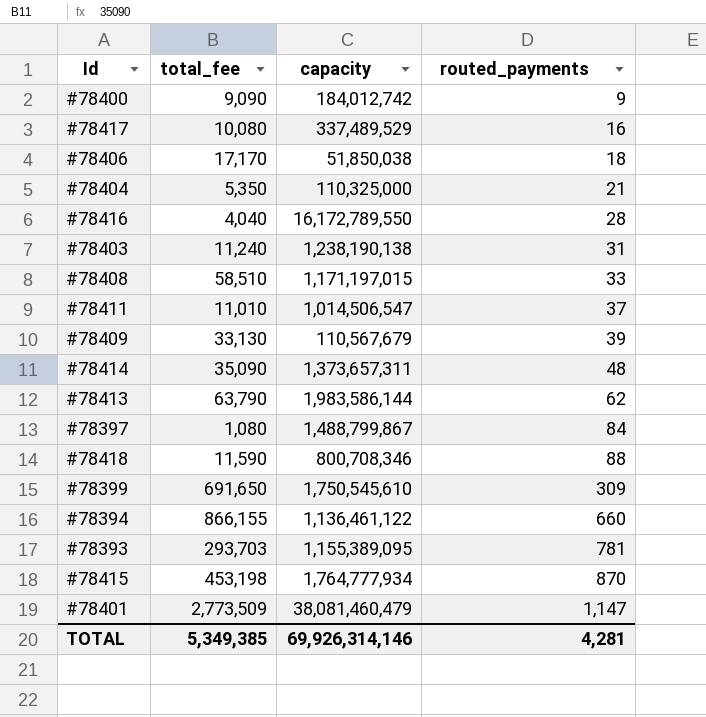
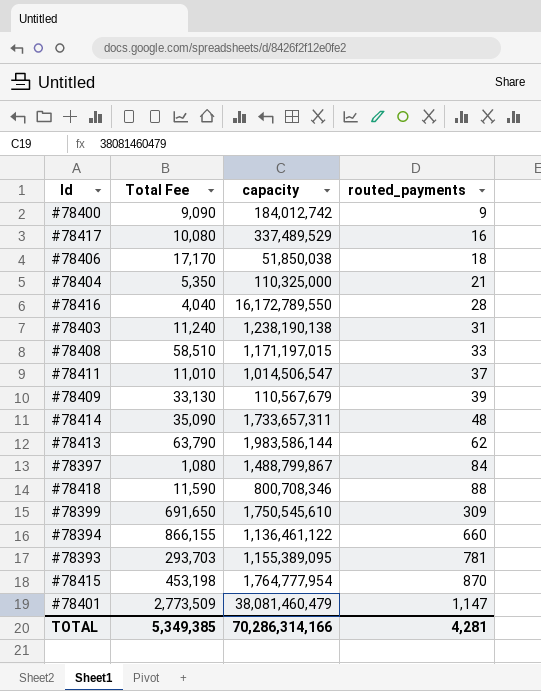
column name: total_fee -> Total Fee
#78414 | capacity: 1,373,657,311 -> 1,733,657,311
#78415 | capacity: 1,764,777,934 -> 1,764,777,954
TOTAL | capacity: 69,926,314,146 -> 70,286,314,166

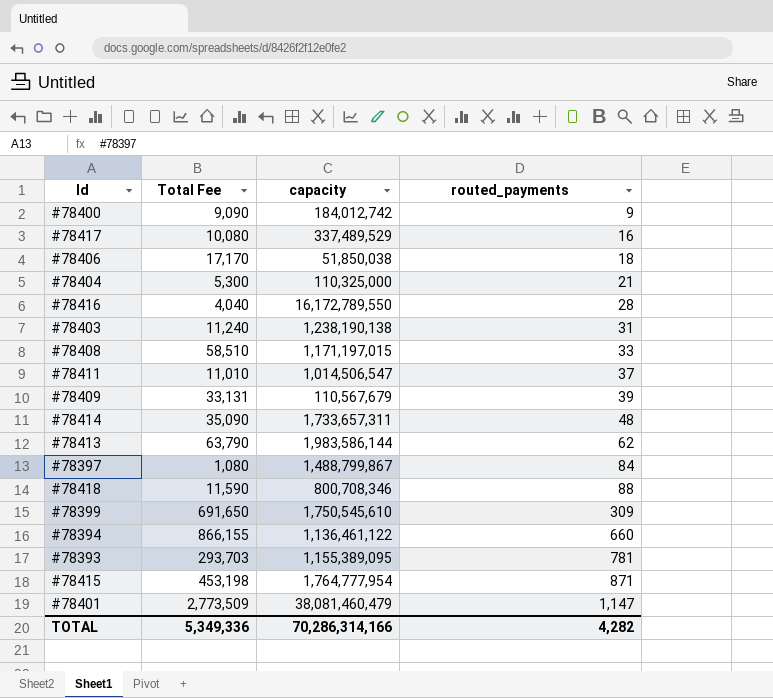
#78404 | Total Fee: 5,350 -> 5,300
#78409 | Total Fee: 33,130 -> 33,131
#78415 | routed_payments: 870 -> 871
TOTAL | Total Fee: 5,349,385 -> 5,349,336
TOTAL | routed_payments: 4,281 -> 4,282

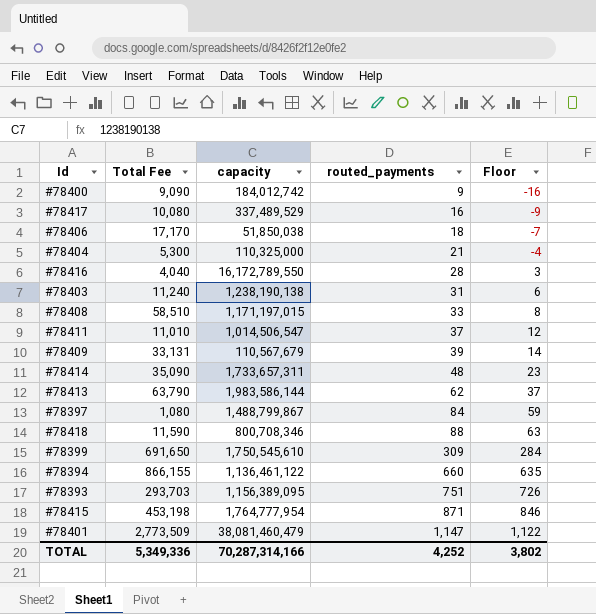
column Floor | formula: none -> [routed_payments] - 25
#78393 | capacity: 1,155,389,095 -> 1,156,389,095
#78393 | routed_payments: 781 -> 751
TOTAL | capacity: 70,286,314,166 -> 70,287,314,166
TOTAL | routed_payments: 4,282 -> 4,252

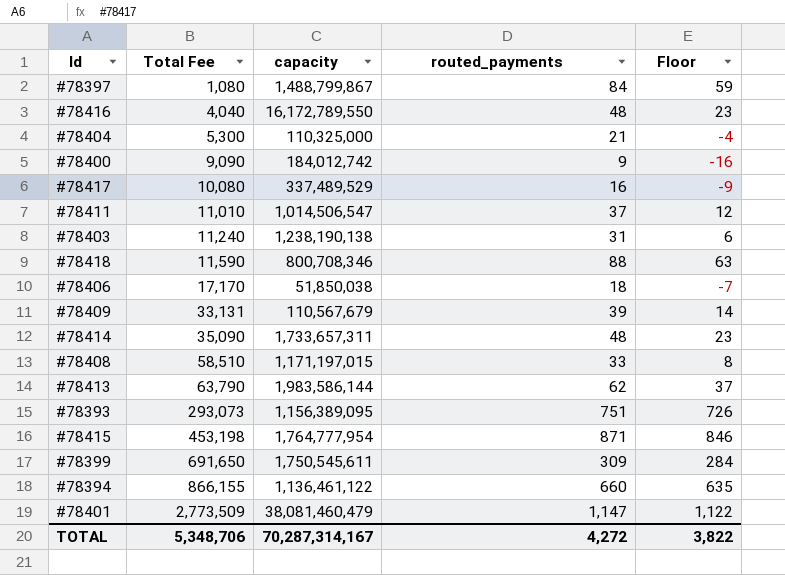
row order: routed_payments ascending -> Total Fee ascending
#78416 | routed_payments: 28 -> 48
#78416 | Floor: 3 -> 23
#78393 | Total Fee: 293,703 -> 293,073
#78399 | capacity: 1,750,545,610 -> 1,750,545,611
TOTAL | Total Fee: 5,349,336 -> 5,348,706
TOTAL | capacity: 70,287,314,166 -> 70,287,314,167
TOTAL | routed_payments: 4,252 -> 4,272
TOTAL | Floor: 3,802 -> 3,822

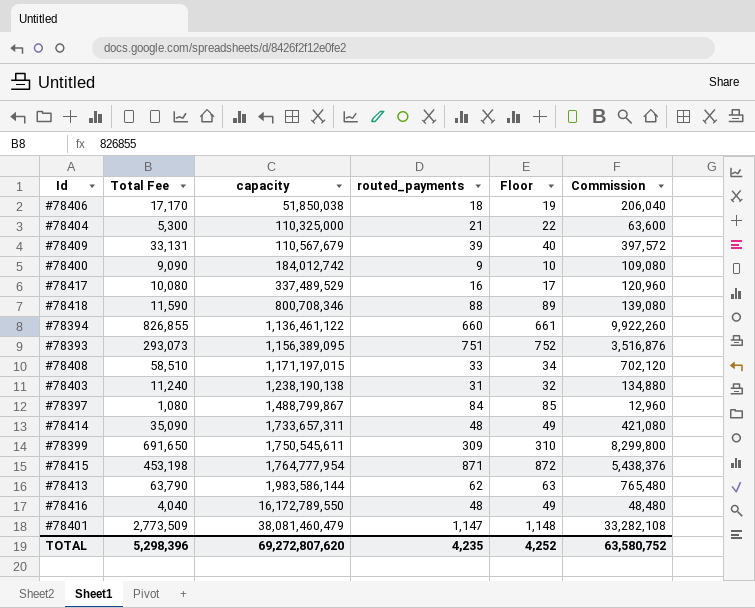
row order: Total Fee ascending -> capacity ascending
column Floor | formula: [routed_payments] - 25 -> [routed_payments] + 1
column Commission | formula: none -> [Total Fee] * 12
row #78411: 11,010 | 1,014,506,547 | 37 | 12 -> none
#78394 | Total Fee: 866,155 -> 826,855
TOTAL | Total Fee: 5,348,706 -> 5,298,396
TOTAL | capacity: 70,287,314,167 -> 69,272,807,620
TOTAL | routed_payments: 4,272 -> 4,235
TOTAL | Floor: 3,822 -> 4,252

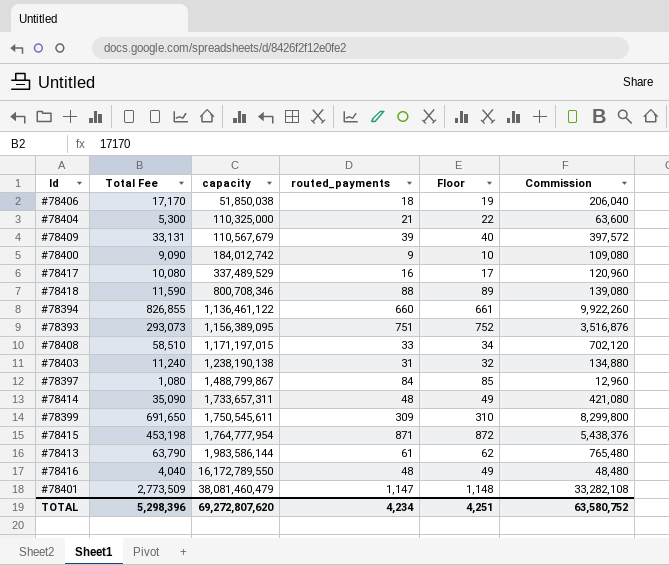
#78413 | routed_payments: 62 -> 61
#78413 | Floor: 63 -> 62
TOTAL | routed_payments: 4,235 -> 4,234
TOTAL | Floor: 4,252 -> 4,251

